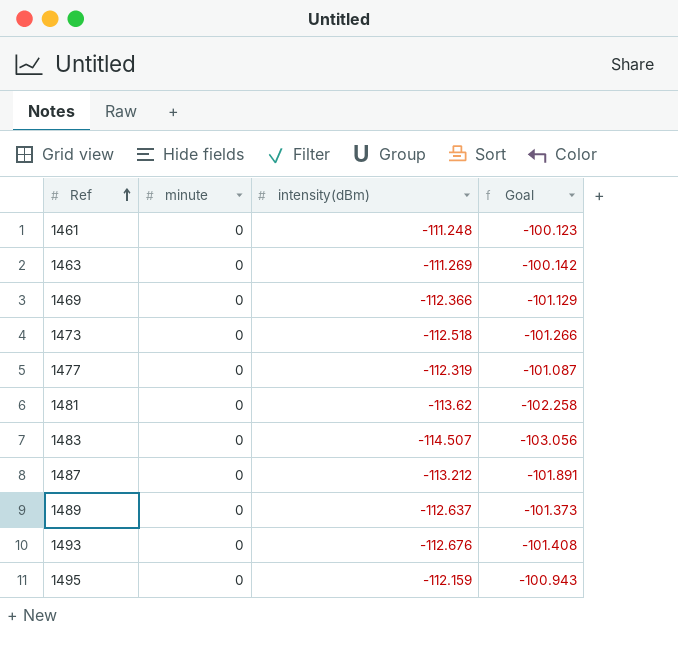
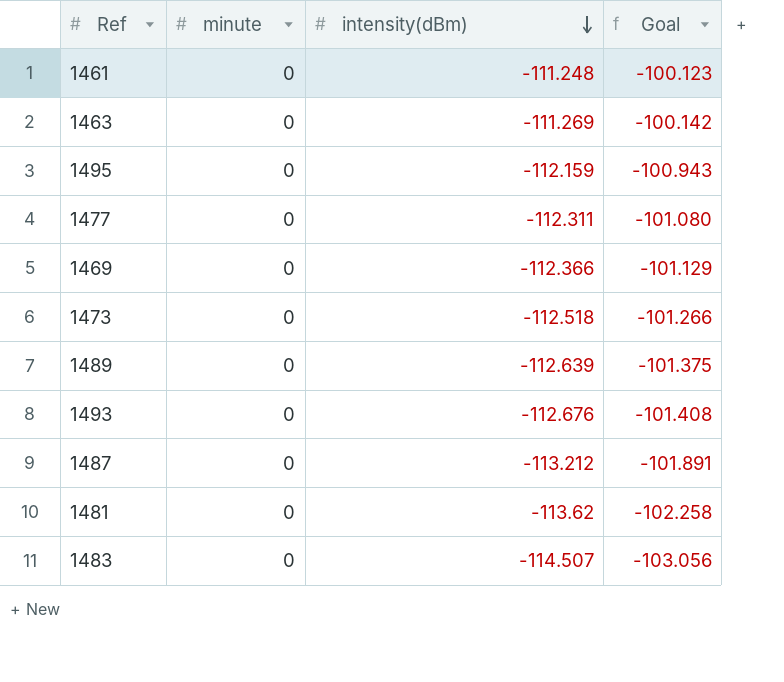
row order: Ref ascending -> intensity(dBm) descending
1477 | intensity(dBm): -112.319 -> -112.311
1477 | Goal: -101.087 -> -101.080
1489 | intensity(dBm): -112.637 -> -112.639
1489 | Goal: -101.373 -> -101.375

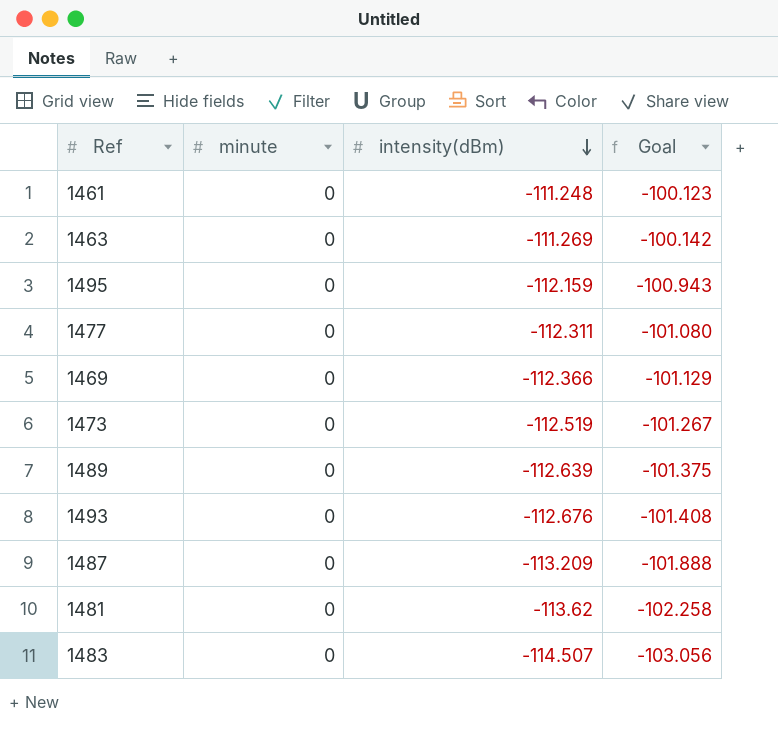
1473 | intensity(dBm): -112.518 -> -112.519
1473 | Goal: -101.266 -> -101.267
1487 | intensity(dBm): -113.212 -> -113.209
1487 | Goal: -101.891 -> -101.888

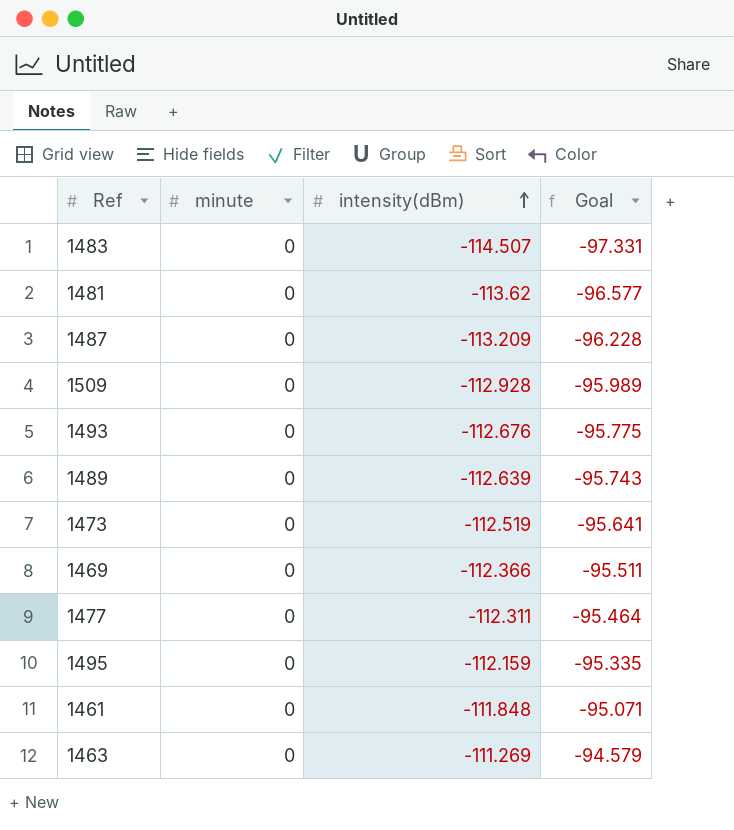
row order: intensity(dBm) descending -> intensity(dBm) ascending
column Goal | formula: [intensity(dBm)] * 0.9 -> [intensity(dBm)] * 0.85
row 1509: none -> 0 | -112.928 | -95.989
1461 | intensity(dBm): -111.248 -> -111.848

